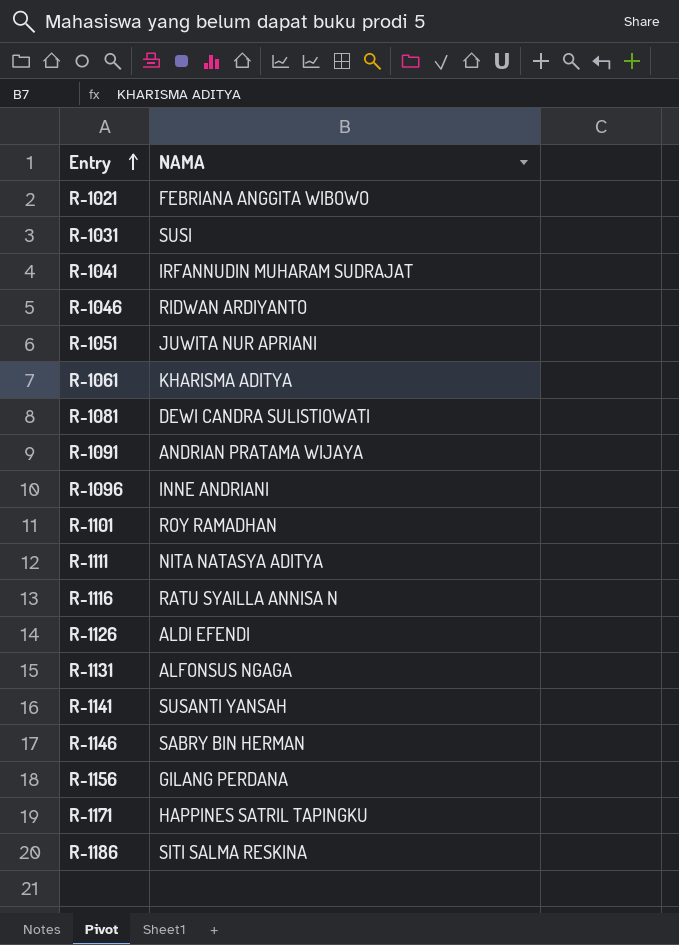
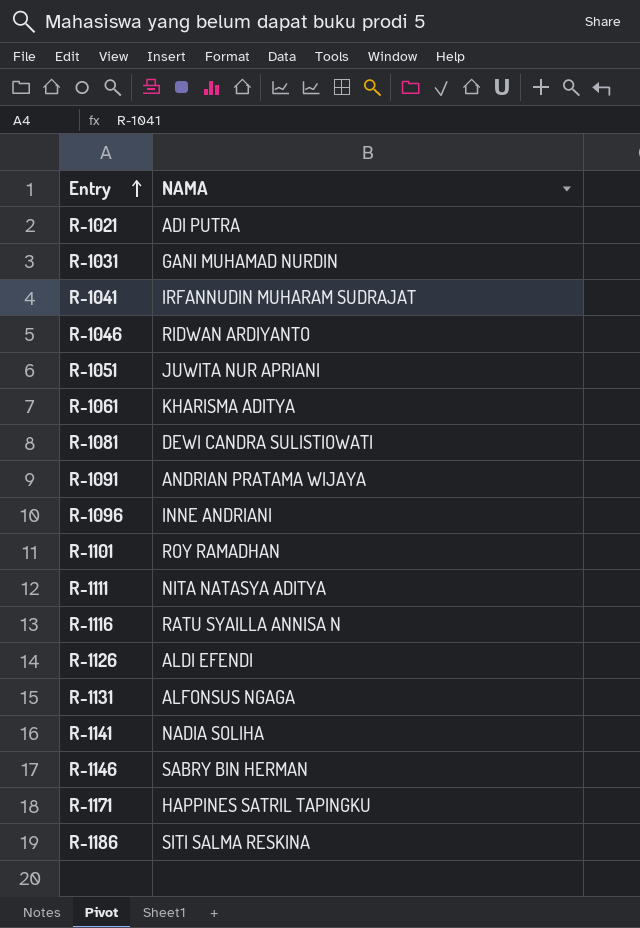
row R-1156: GILANG PERDANA -> none
R-1021 | NAMA: FEBRIANA ANGGITA WIBOWO -> ADI PUTRA
R-1031 | NAMA: SUSI -> GANI MUHAMAD NURDIN
R-1141 | NAMA: SUSANTI YANSAH -> NADIA SOLIHA

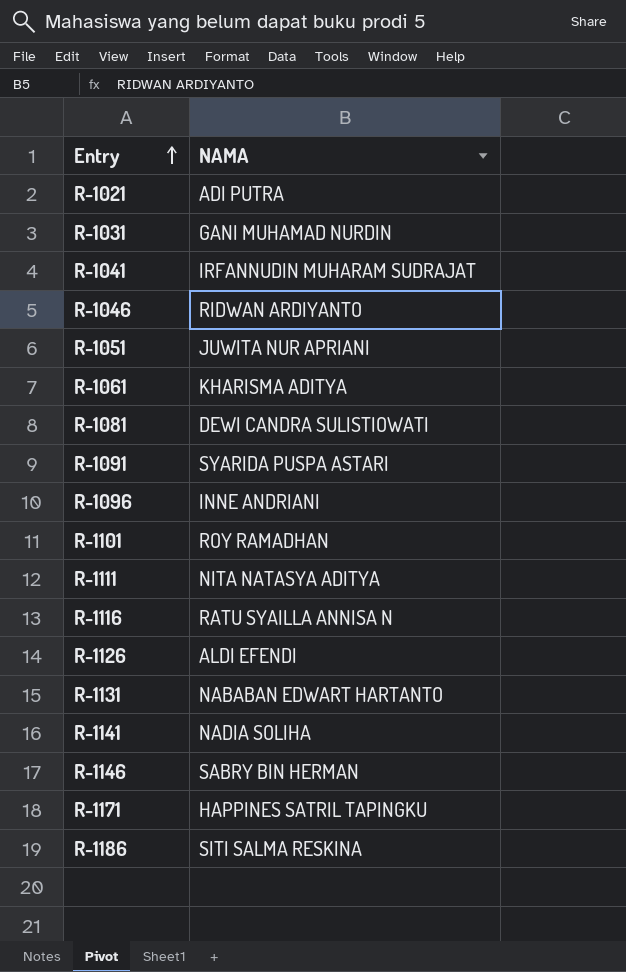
R-1091 | NAMA: ANDRIAN PRATAMA WIJAYA -> SYARIDA PUSPA ASTARI
R-1131 | NAMA: ALFONSUS NGAGA -> NABABAN EDWART HARTANTO

